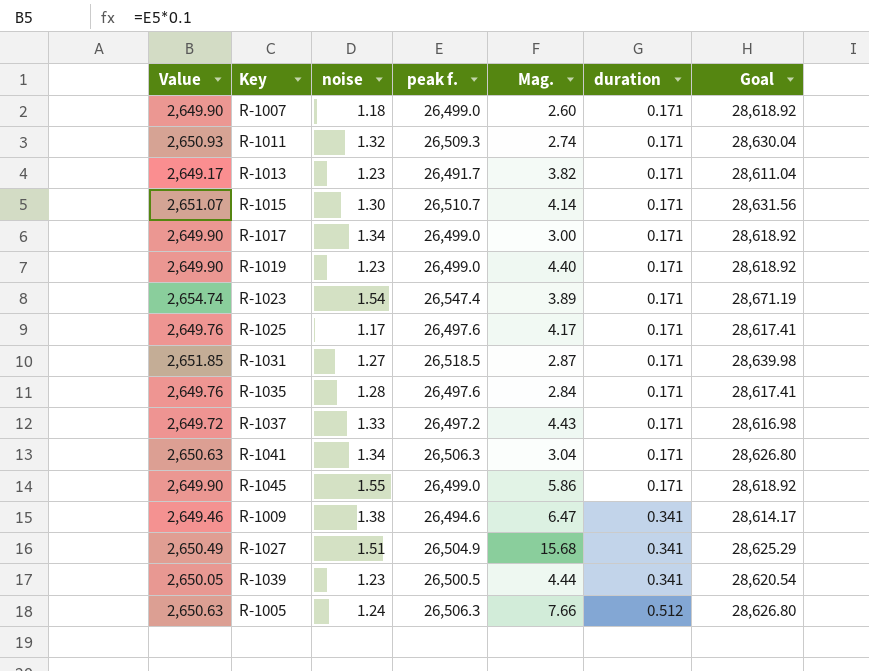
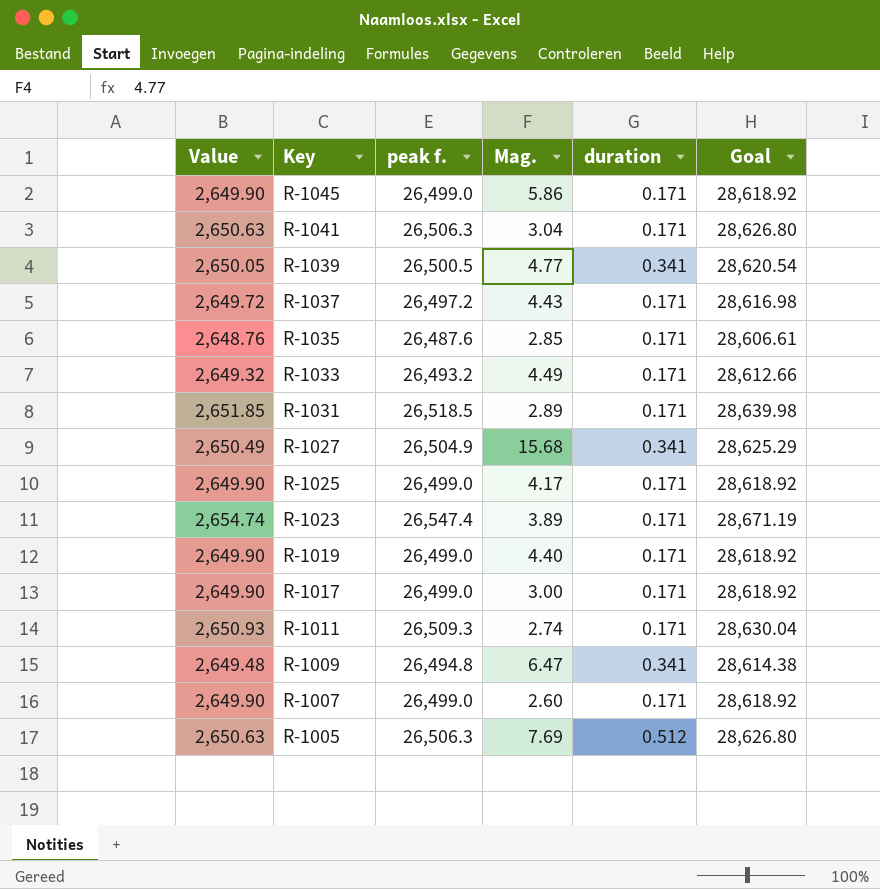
row order: duration ascending -> Key descending
column noise | position: 3 -> none
row R-1013: 2,649.17 | 1.23 | 26,491.7 | 3.82 | 0.171 | 28,611.04 -> none
row R-1015: 2,651.07 | 1.30 | 26,510.7 | 4.14 | 0.171 | 28,631.56 -> none
R-1039 | Mag.: 4.44 -> 4.77
R-1035 | Value: 2,649.76 -> 2,648.76
R-1035 | peak f.: 26,497.6 -> 26,487.6
R-1035 | Mag.: 2.84 -> 2.85
R-1035 | Goal: 28,617.41 -> 28,606.61
row R-1033: none -> 2,649.32 | 26,493.2 | 4.49 | 0.171 | 28,612.66
R-1031 | Mag.: 2.87 -> 2.89
R-1025 | Value: 2,649.76 -> 2,649.90
R-1025 | peak f.: 26,497.6 -> 26,499.0
R-1025 | Goal: 28,617.41 -> 28,618.92
R-1009 | Value: 2,649.46 -> 2,649.48
R-1009 | peak f.: 26,494.6 -> 26,494.8
R-1009 | Goal: 28,614.17 -> 28,614.38
R-1005 | Mag.: 7.66 -> 7.69

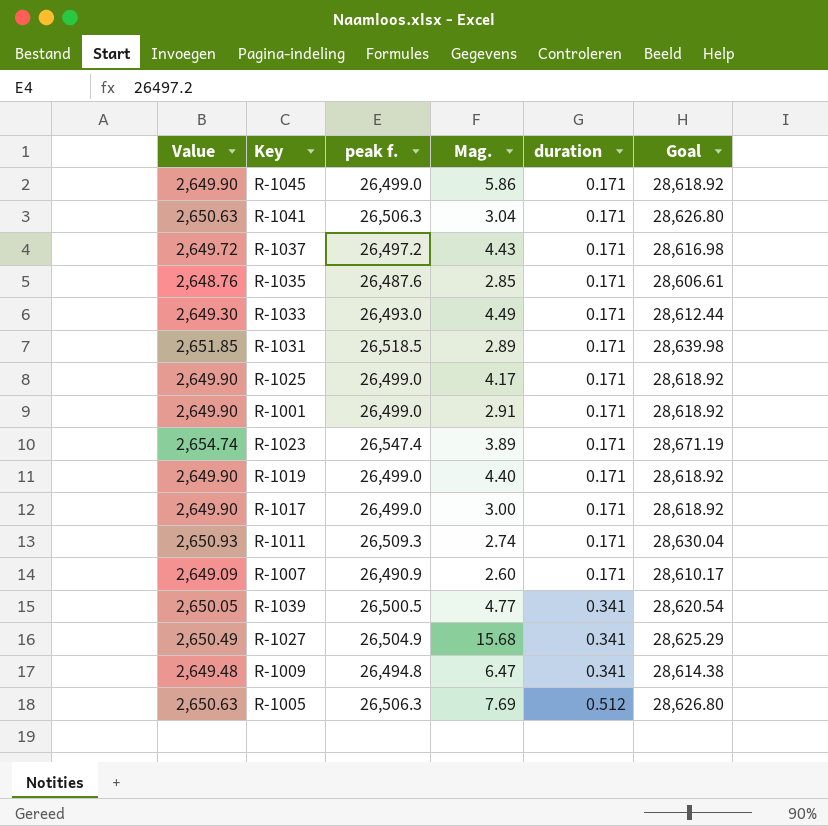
row order: Key descending -> duration ascending
R-1033 | Value: 2,649.32 -> 2,649.30
R-1033 | peak f.: 26,493.2 -> 26,493.0
R-1033 | Goal: 28,612.66 -> 28,612.44
row R-1001: none -> 2,649.90 | 26,499.0 | 2.91 | 0.171 | 28,618.92
R-1007 | Value: 2,649.90 -> 2,649.09
R-1007 | peak f.: 26,499.0 -> 26,490.9
R-1007 | Goal: 28,618.92 -> 28,610.17

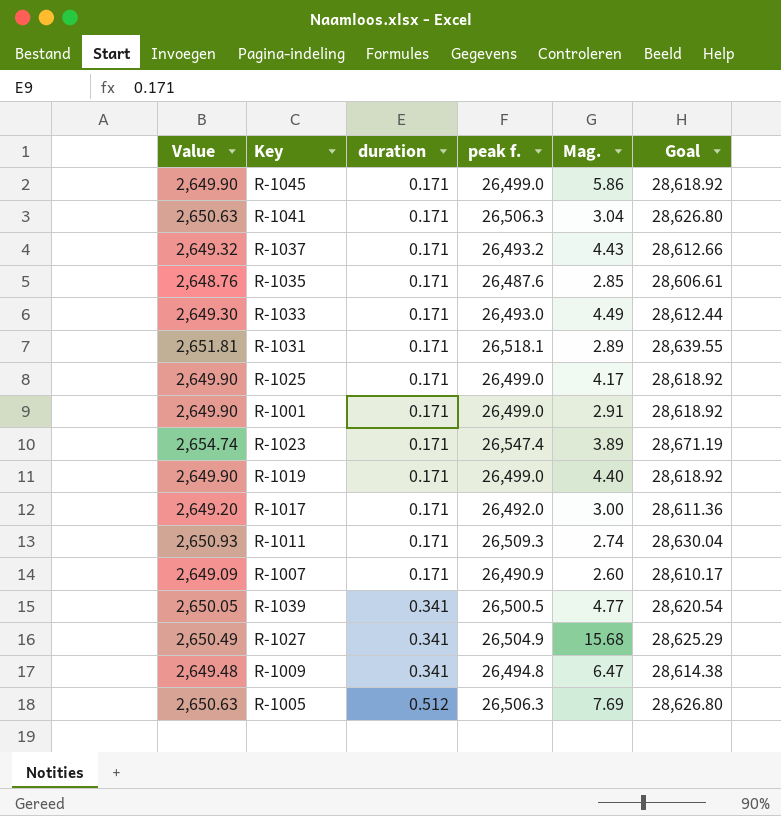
column duration | position: 5 -> 3
R-1037 | Value: 2,649.72 -> 2,649.32
R-1037 | peak f.: 26,497.2 -> 26,493.2
R-1037 | Goal: 28,616.98 -> 28,612.66
R-1031 | Value: 2,651.85 -> 2,651.81
R-1031 | peak f.: 26,518.5 -> 26,518.1
R-1031 | Goal: 28,639.98 -> 28,639.55
R-1017 | Value: 2,649.90 -> 2,649.20
R-1017 | peak f.: 26,499.0 -> 26,492.0
R-1017 | Goal: 28,618.92 -> 28,611.36

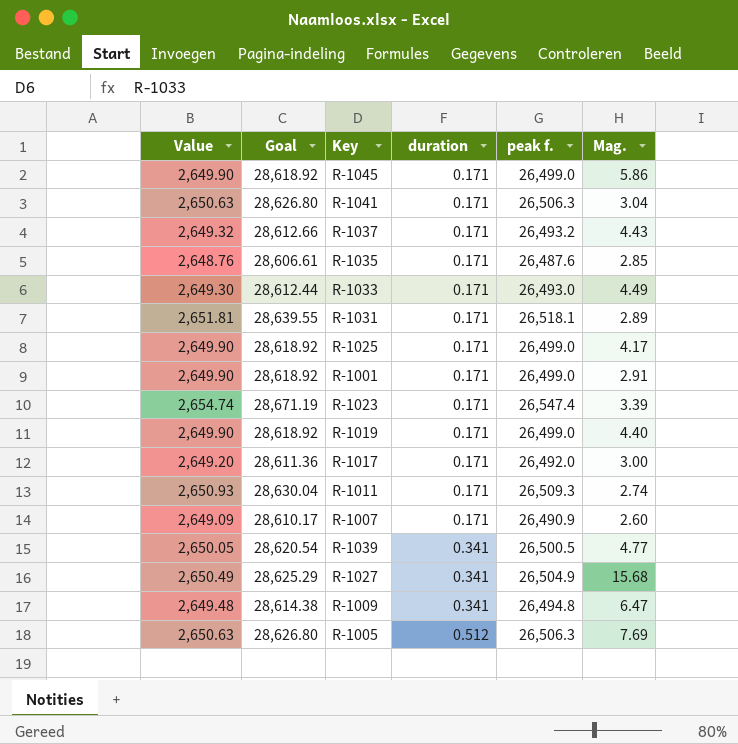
column Goal | position: 6 -> 2
R-1023 | Mag.: 3.89 -> 3.39

